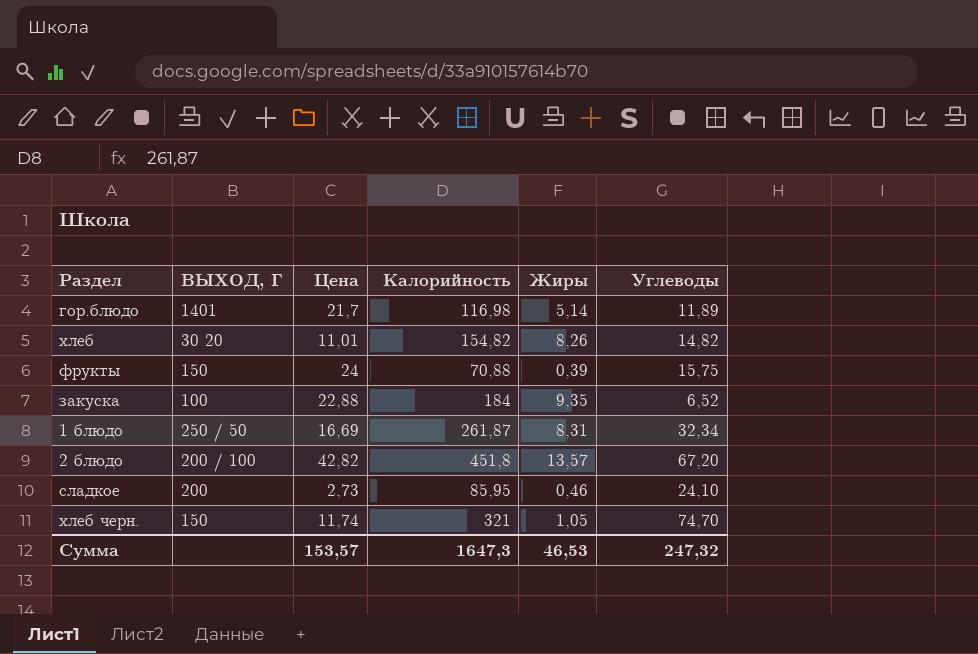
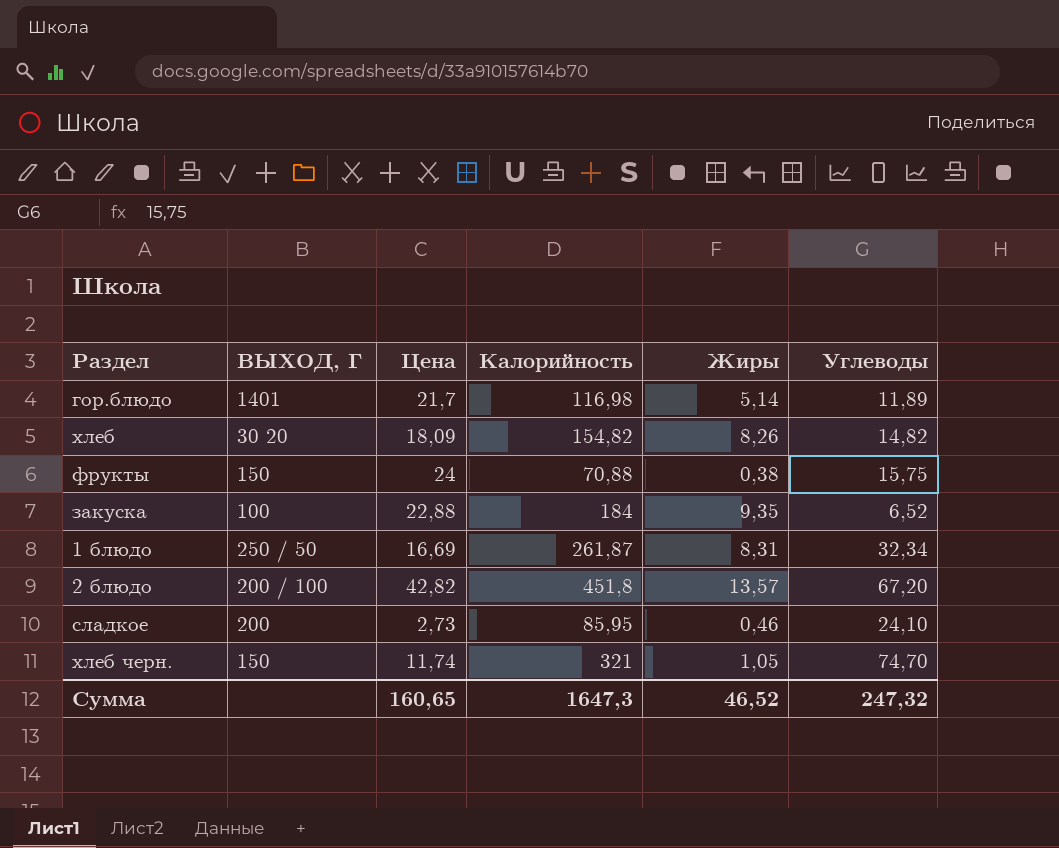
хлеб | Цена: 11,01 -> 18,09
фрукты | Жиры: 0,39 -> 0,38
Сумма | Цена: 153,57 -> 160,65
Сумма | Жиры: 46,53 -> 46,52

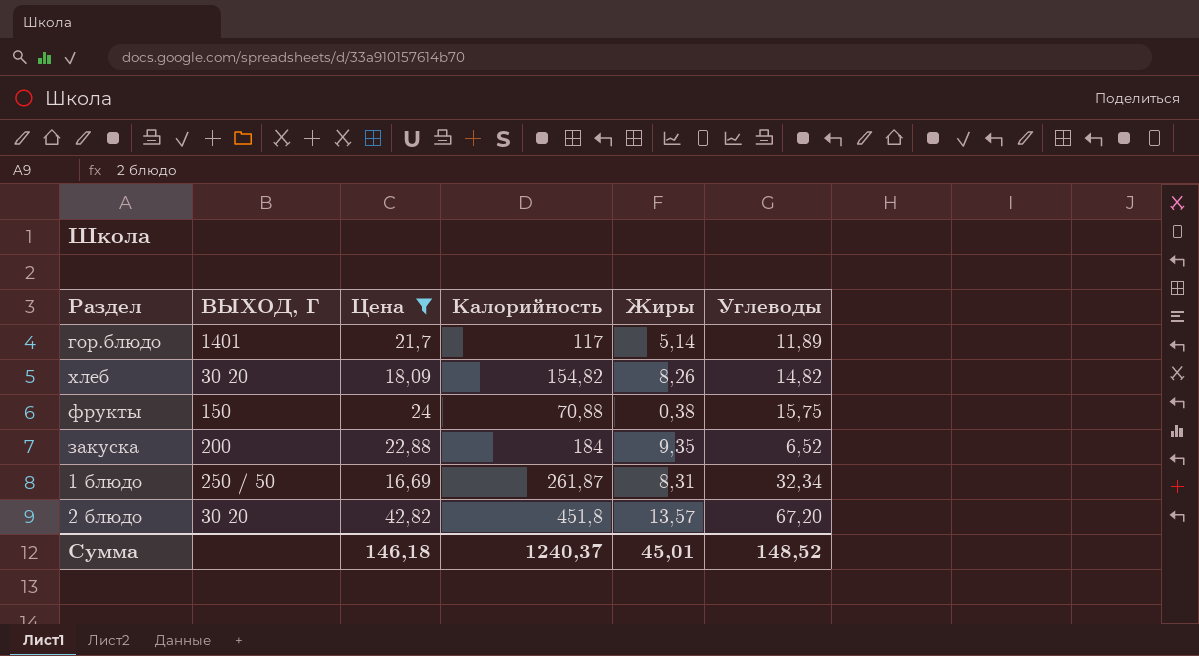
filter: none -> Цена >= 16,69
гор.блюдо | Калорийность: 116,98 -> 117
закуска | ВЫХОД, Г: 100 -> 200
2 блюдо | ВЫХОД, Г: 200 / 100 -> 30 20
Сумма | Цена: 160,65 -> 146,18
Сумма | Калорийность: 1647,3 -> 1240,37
Сумма | Жиры: 46,52 -> 45,01
Сумма | Углеводы: 247,32 -> 148,52

